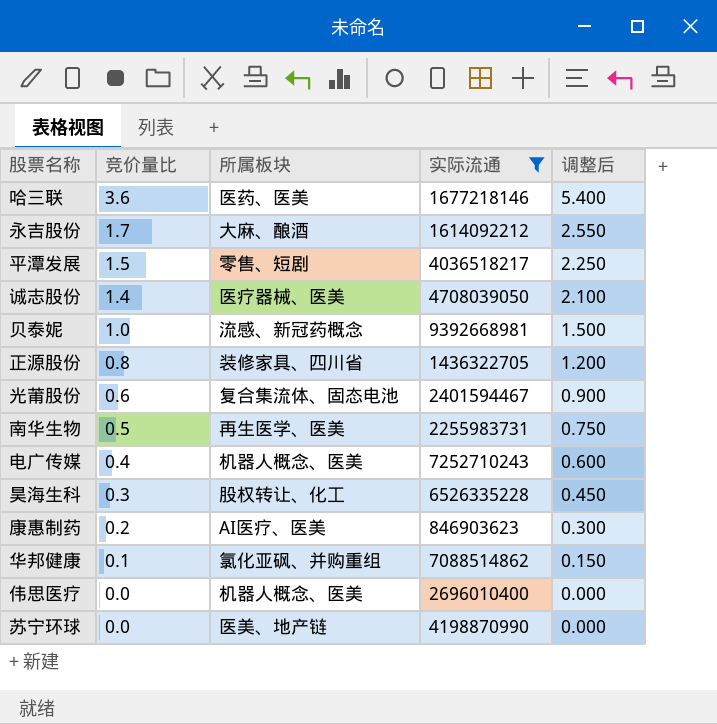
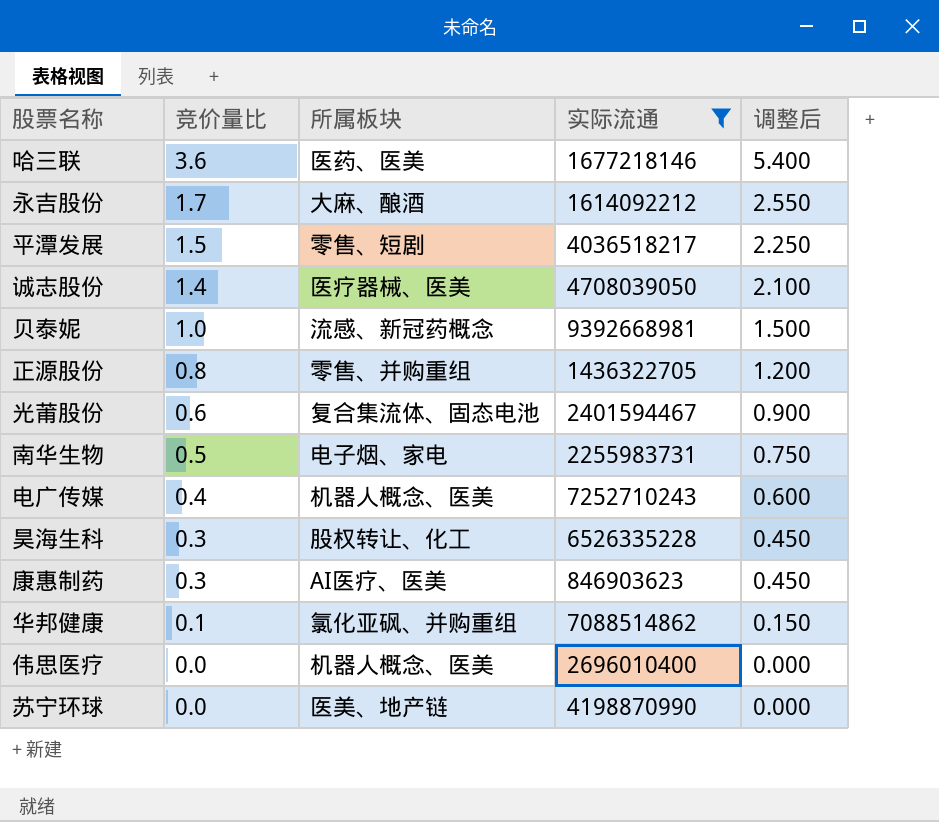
正源股份 | 所属板块: 装修家具、四川省 -> 零售、并购重组
南华生物 | 所属板块: 再生医学、医美 -> 电子烟、家电
康惠制药 | 竞价量比: 0.2 -> 0.3
康惠制药 | 调整后: 0.300 -> 0.450

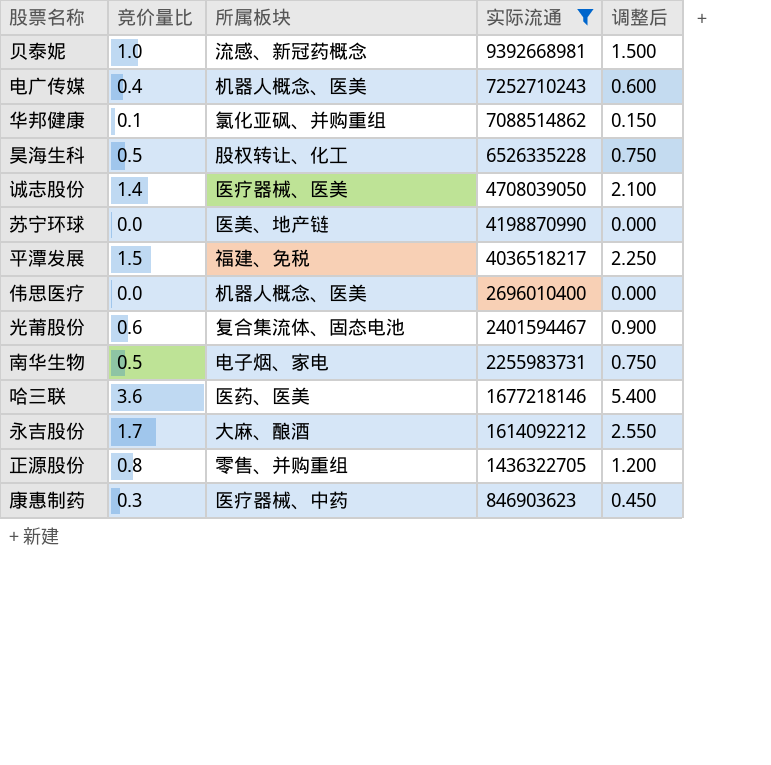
row order: 竞价量比 descending -> 实际流通 descending
昊海生科 | 竞价量比: 0.3 -> 0.5
昊海生科 | 调整后: 0.450 -> 0.750
平潭发展 | 所属板块: 零售、短剧 -> 福建、免税
康惠制药 | 所属板块: AI医疗、医美 -> 医疗器械、中药

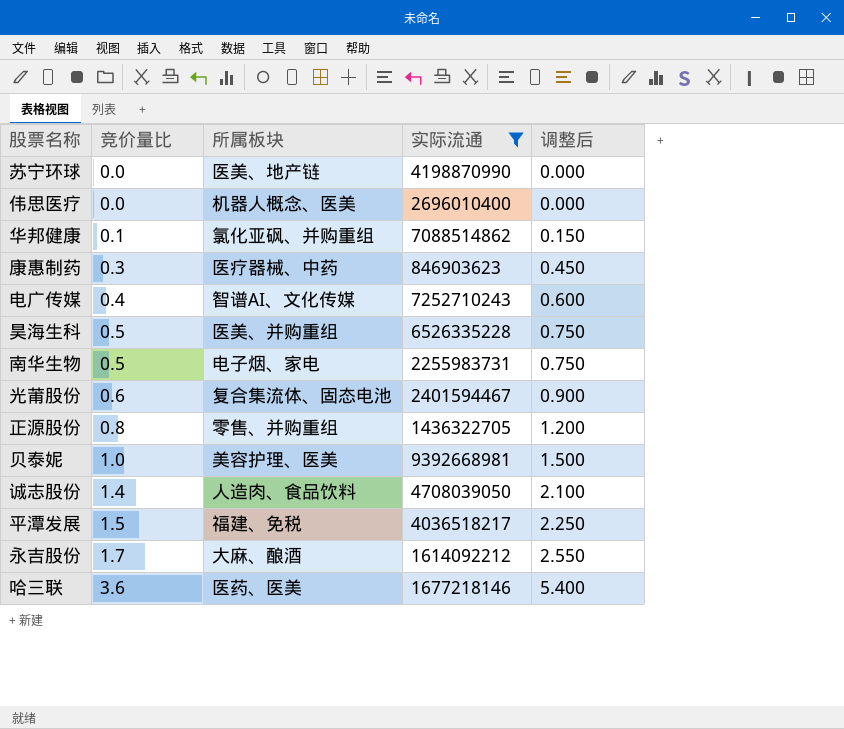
row order: 实际流通 descending -> 竞价量比 ascending
电广传媒 | 所属板块: 机器人概念、医美 -> 智谱AI、文化传媒
昊海生科 | 所属板块: 股权转让、化工 -> 医美、并购重组
贝泰妮 | 所属板块: 流感、新冠药概念 -> 美容护理、医美
诚志股份 | 所属板块: 医疗器械、医美 -> 人造肉、食品饮料

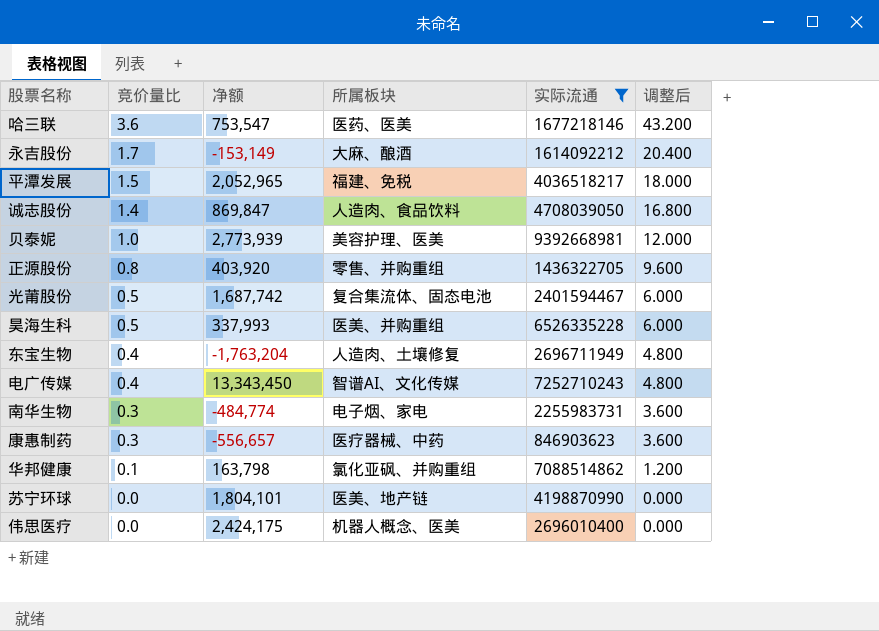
row order: 竞价量比 ascending -> 竞价量比 descending
column 净额 | position: none -> 3
column 调整后 | formula: [竞价量比] * 1.5 -> [竞价量比] * 12
光莆股份 | 竞价量比: 0.6 -> 0.5
row 东宝生物: none -> 0.4 | -1,763,204 | 人造肉、土壤修复 | 2696711949 | 4.800
南华生物 | 竞价量比: 0.5 -> 0.3

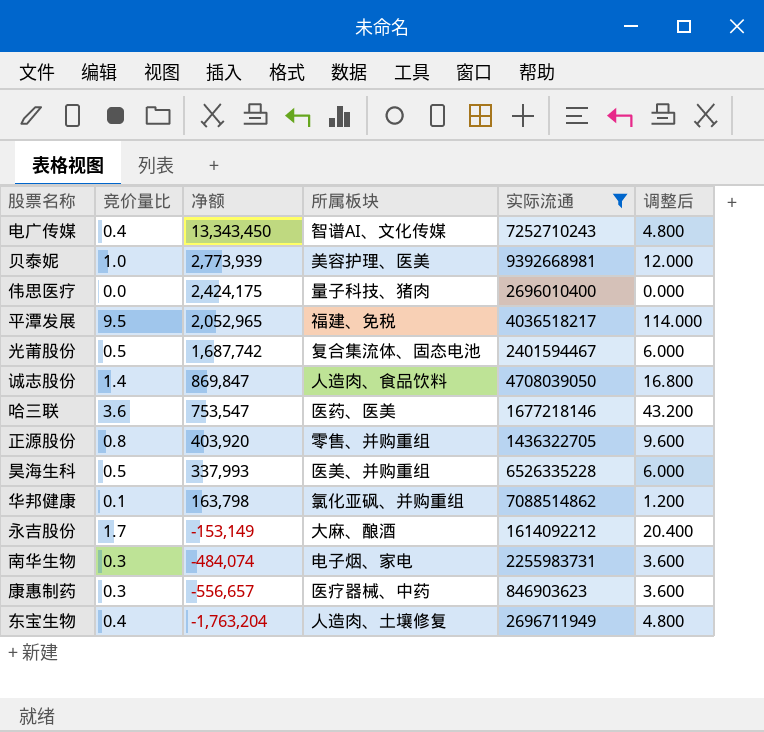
row order: 竞价量比 descending -> 净额 descending
row 苏宁环球: 0.0 | 1,804,101 | 医美、地产链 | 4198870990 | 0.000 -> none
伟思医疗 | 所属板块: 机器人概念、医美 -> 量子科技、猪肉
平潭发展 | 竞价量比: 1.5 -> 9.5
平潭发展 | 调整后: 18.000 -> 114.000
南华生物 | 净额: -484,774 -> -484,074

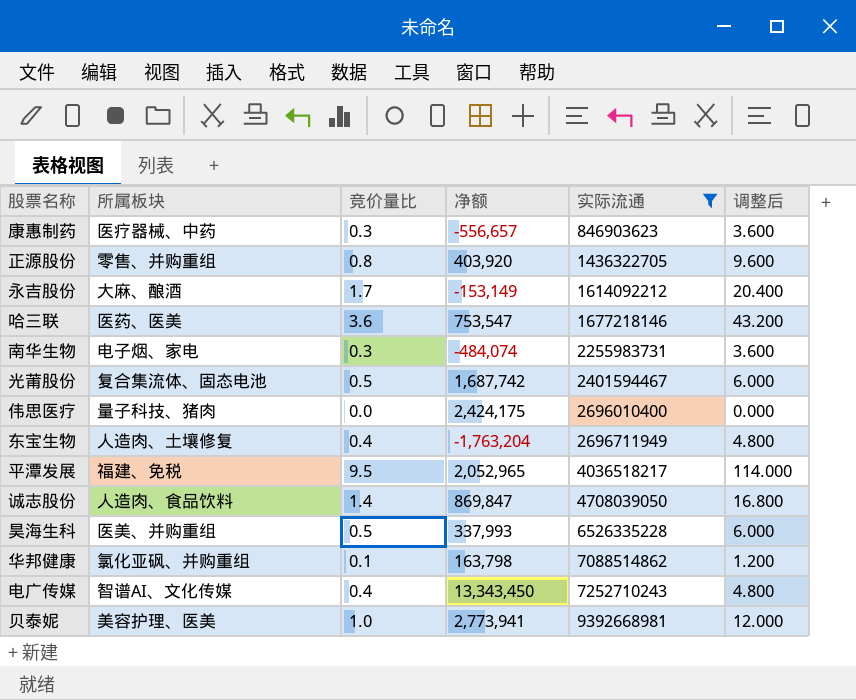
row order: 净额 descending -> 实际流通 ascending
column 所属板块 | position: 4 -> 2
贝泰妮 | 净额: 2,773,939 -> 2,773,941

